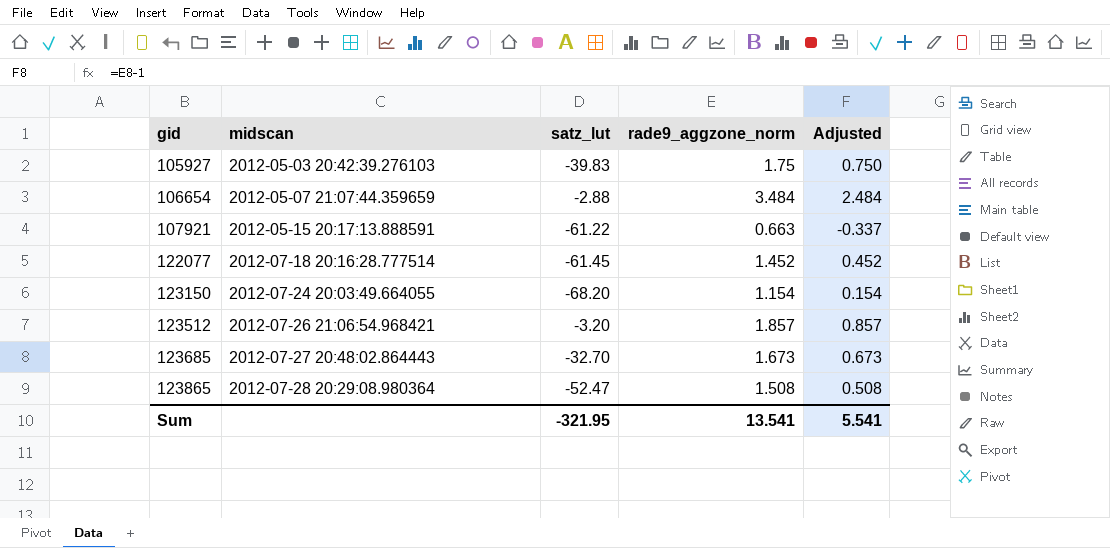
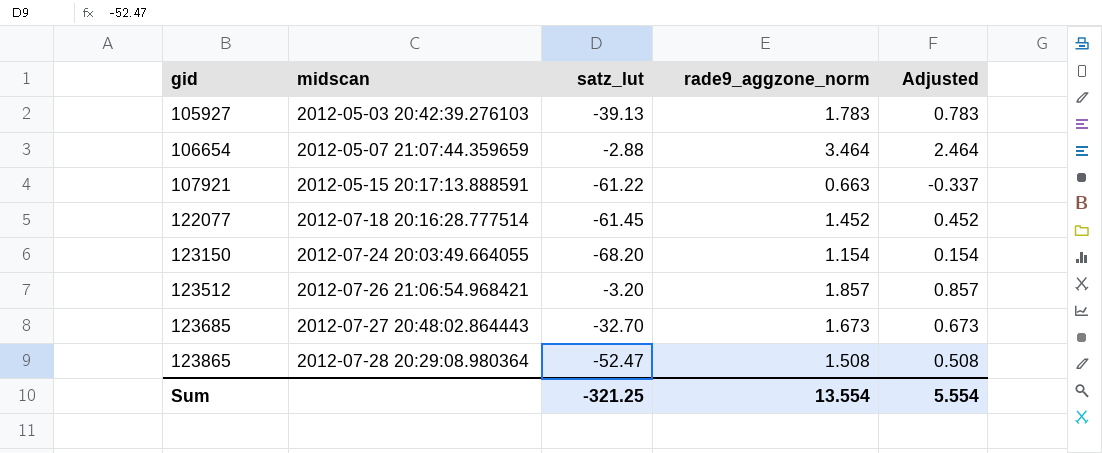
105927 | satz_lut: -39.83 -> -39.13
105927 | rade9_aggzone_norm: 1.75 -> 1.783
105927 | Adjusted: 0.750 -> 0.783
106654 | rade9_aggzone_norm: 3.484 -> 3.464
106654 | Adjusted: 2.484 -> 2.464
Sum | satz_lut: -321.95 -> -321.25
Sum | rade9_aggzone_norm: 13.541 -> 13.554
Sum | Adjusted: 5.541 -> 5.554

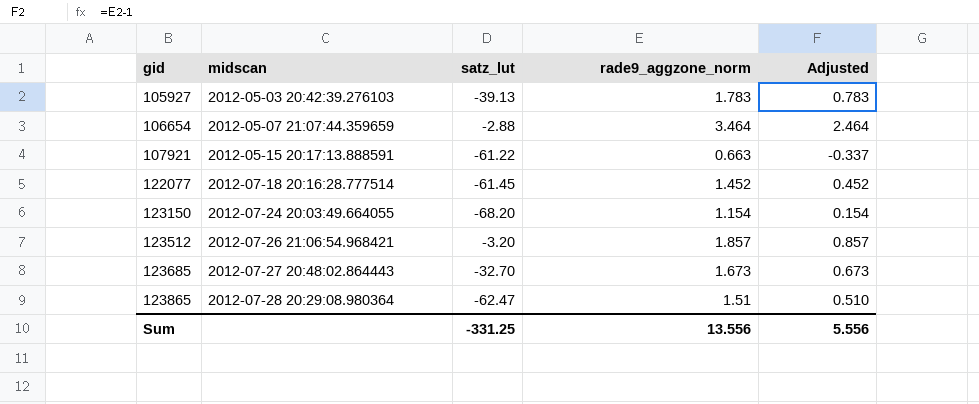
123865 | satz_lut: -52.47 -> -62.47
123865 | rade9_aggzone_norm: 1.508 -> 1.51
123865 | Adjusted: 0.508 -> 0.510
Sum | satz_lut: -321.25 -> -331.25
Sum | rade9_aggzone_norm: 13.554 -> 13.556
Sum | Adjusted: 5.554 -> 5.556

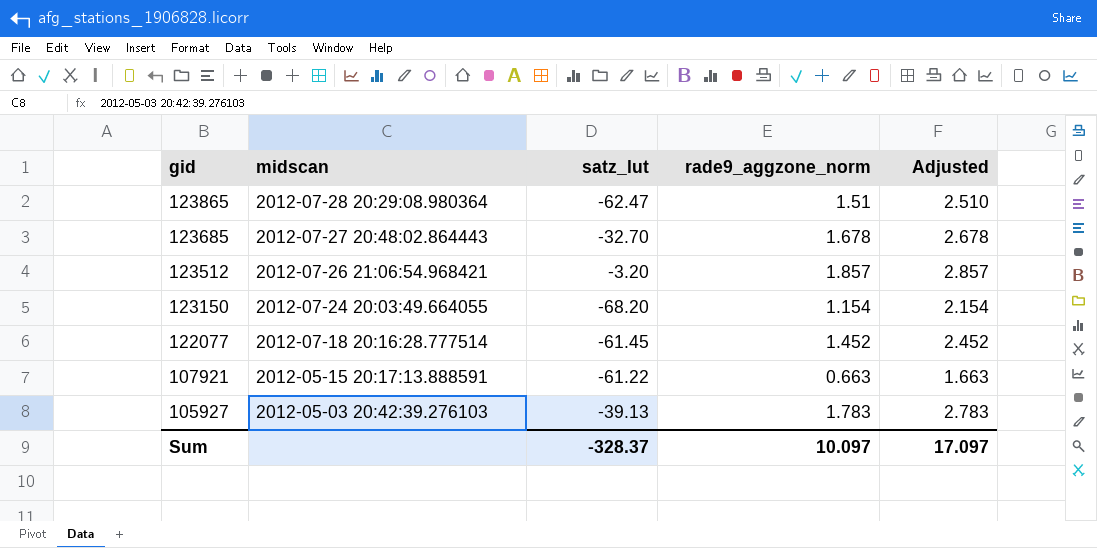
row order: gid ascending -> gid descending
column Adjusted | formula: [rade9_aggzone_norm] - 1 -> [rade9_aggzone_norm] + 1
row 106654: 2012-05-07 21:07:44.359659 | -2.88 | 3.464 | 2.464 -> none
123685 | rade9_aggzone_norm: 1.673 -> 1.678
Sum | satz_lut: -331.25 -> -328.37
Sum | rade9_aggzone_norm: 13.556 -> 10.097
Sum | Adjusted: 5.556 -> 17.097

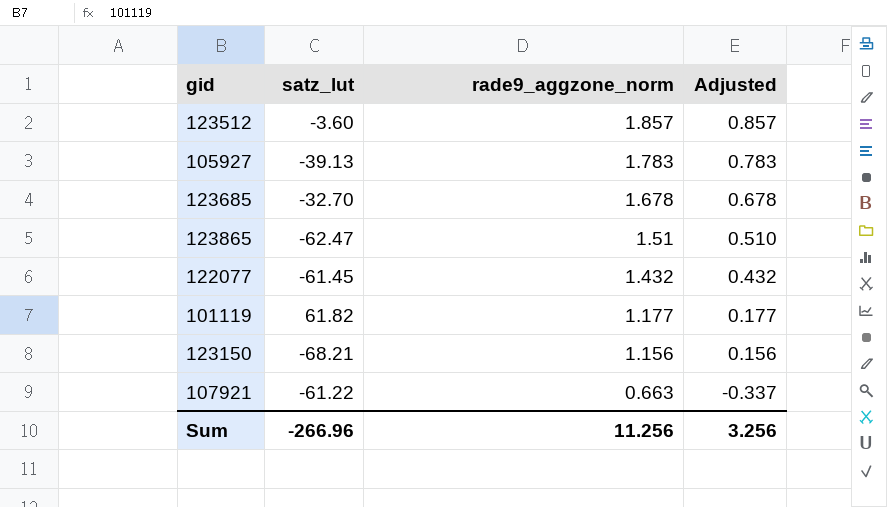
row order: gid descending -> rade9_aggzone_norm descending
column midscan | position: 2 -> none
column Adjusted | formula: [rade9_aggzone_norm] + 1 -> [rade9_aggzone_norm] - 1
123512 | satz_lut: -3.20 -> -3.60
122077 | rade9_aggzone_norm: 1.452 -> 1.432
row 101119: none -> 61.82 | 1.177 | 0.177
123150 | satz_lut: -68.20 -> -68.21
123150 | rade9_aggzone_norm: 1.154 -> 1.156
Sum | satz_lut: -328.37 -> -266.96
Sum | rade9_aggzone_norm: 10.097 -> 11.256
Sum | Adjusted: 17.097 -> 3.256

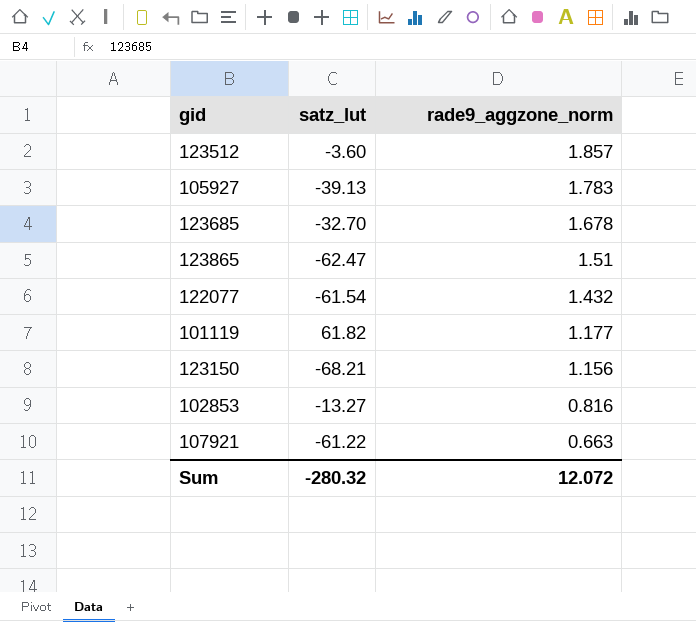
column Adjusted | formula: [rade9_aggzone_norm] - 1 -> none
122077 | satz_lut: -61.45 -> -61.54
row 102853: none -> -13.27 | 0.816
Sum | satz_lut: -266.96 -> -280.32
Sum | rade9_aggzone_norm: 11.256 -> 12.072

